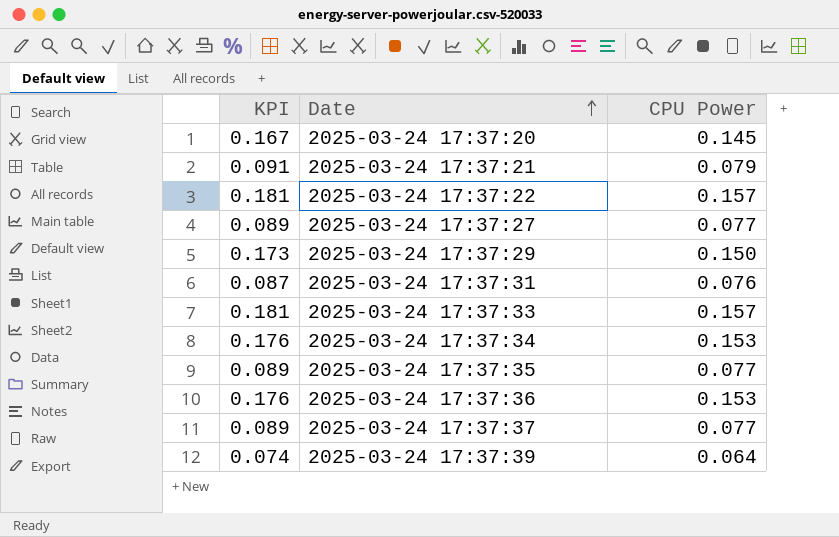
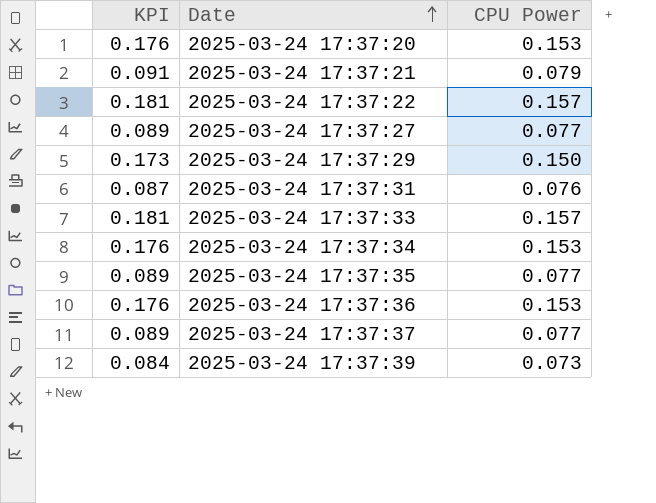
2025-03-24 17:37:20 | KPI: 0.167 -> 0.176
2025-03-24 17:37:20 | CPU Power: 0.145 -> 0.153
2025-03-24 17:37:39 | KPI: 0.074 -> 0.084
2025-03-24 17:37:39 | CPU Power: 0.064 -> 0.073

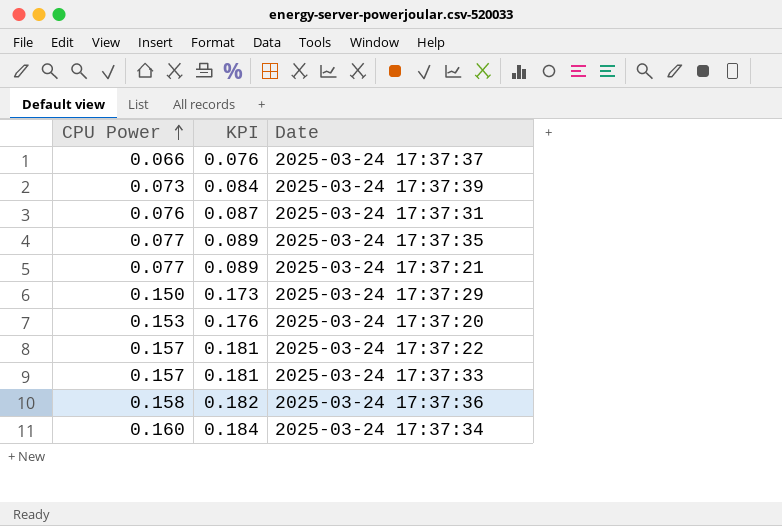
row order: Date ascending -> CPU Power ascending
column CPU Power | position: 3 -> 1
row 2025-03-24 17:37:27: 0.089 | 0.077 -> none
2025-03-24 17:37:37 | CPU Power: 0.077 -> 0.066
2025-03-24 17:37:37 | KPI: 0.089 -> 0.076
2025-03-24 17:37:21 | CPU Power: 0.079 -> 0.077
2025-03-24 17:37:21 | KPI: 0.091 -> 0.089
2025-03-24 17:37:36 | CPU Power: 0.153 -> 0.158
2025-03-24 17:37:36 | KPI: 0.176 -> 0.182
2025-03-24 17:37:34 | CPU Power: 0.153 -> 0.160
2025-03-24 17:37:34 | KPI: 0.176 -> 0.184

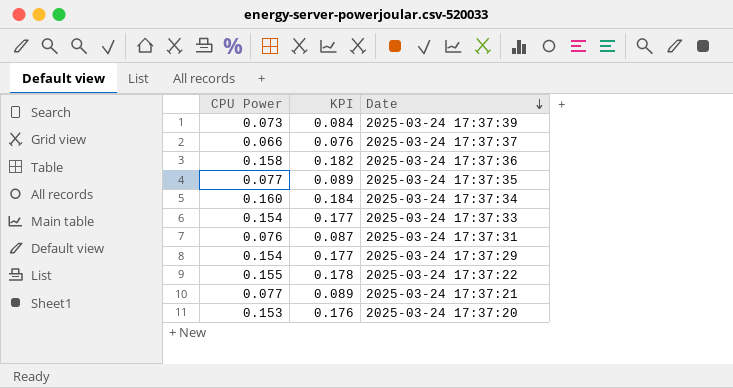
row order: CPU Power ascending -> Date descending
2025-03-24 17:37:33 | CPU Power: 0.157 -> 0.154
2025-03-24 17:37:33 | KPI: 0.181 -> 0.177
2025-03-24 17:37:29 | CPU Power: 0.150 -> 0.154
2025-03-24 17:37:29 | KPI: 0.173 -> 0.177
2025-03-24 17:37:22 | CPU Power: 0.157 -> 0.155
2025-03-24 17:37:22 | KPI: 0.181 -> 0.178

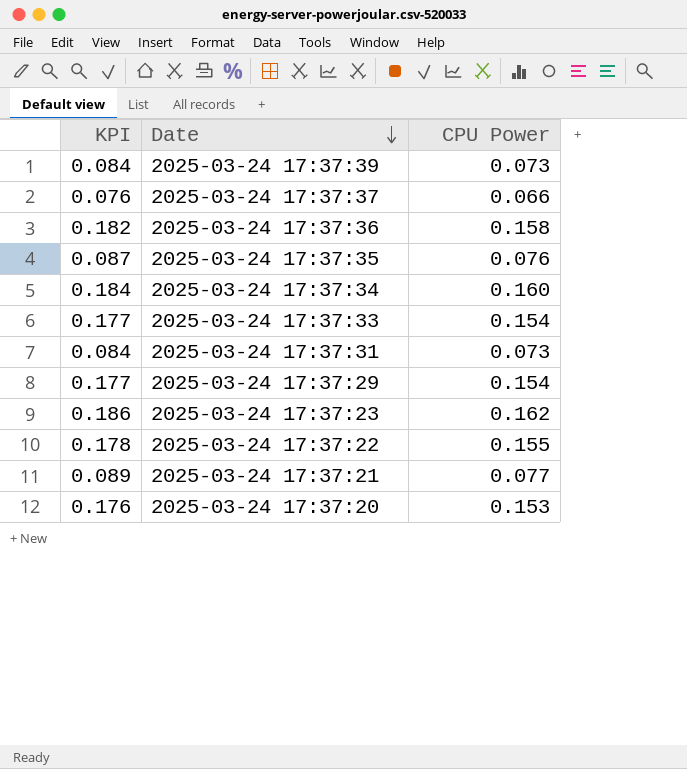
column CPU Power | position: 1 -> 3
2025-03-24 17:37:35 | KPI: 0.089 -> 0.087
2025-03-24 17:37:35 | CPU Power: 0.077 -> 0.076
2025-03-24 17:37:31 | KPI: 0.087 -> 0.084
2025-03-24 17:37:31 | CPU Power: 0.076 -> 0.073
row 2025-03-24 17:37:23: none -> 0.186 | 0.162

